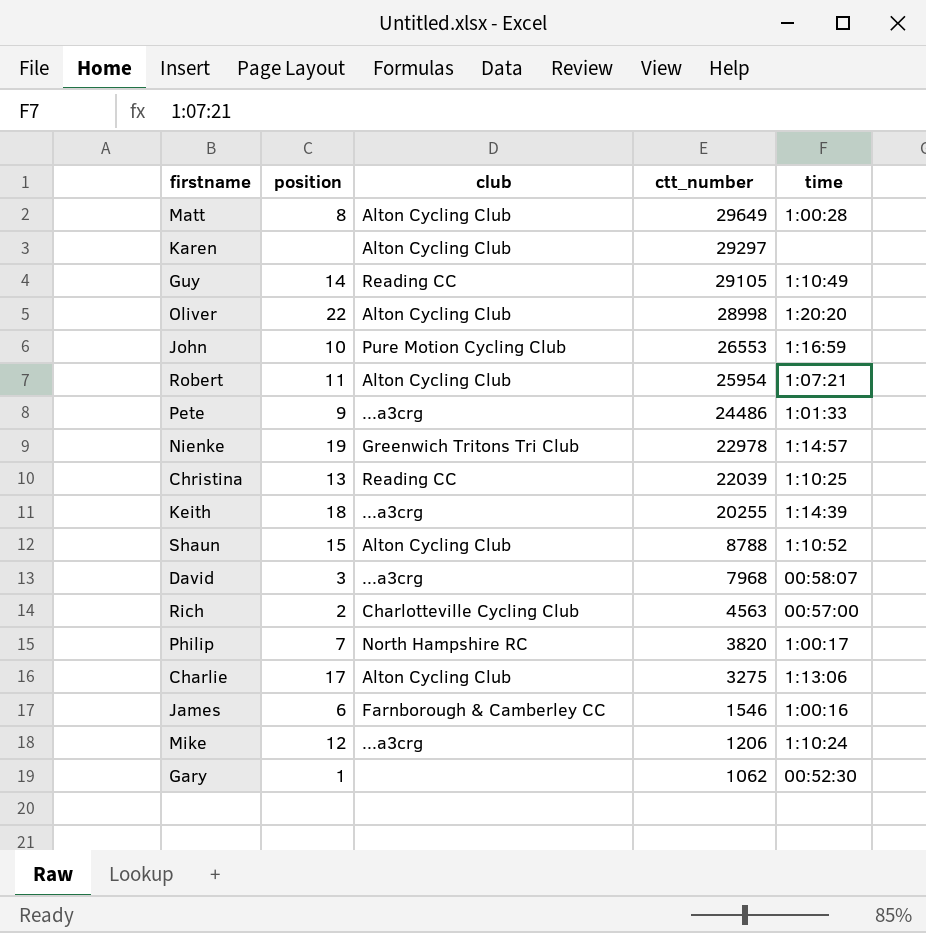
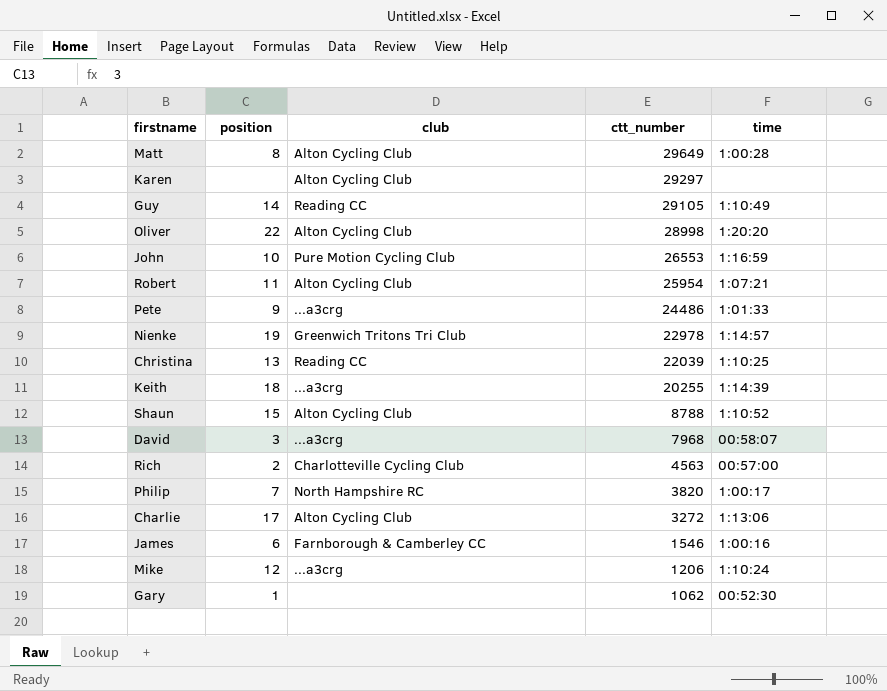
Charlie | ctt_number: 3275 -> 3272

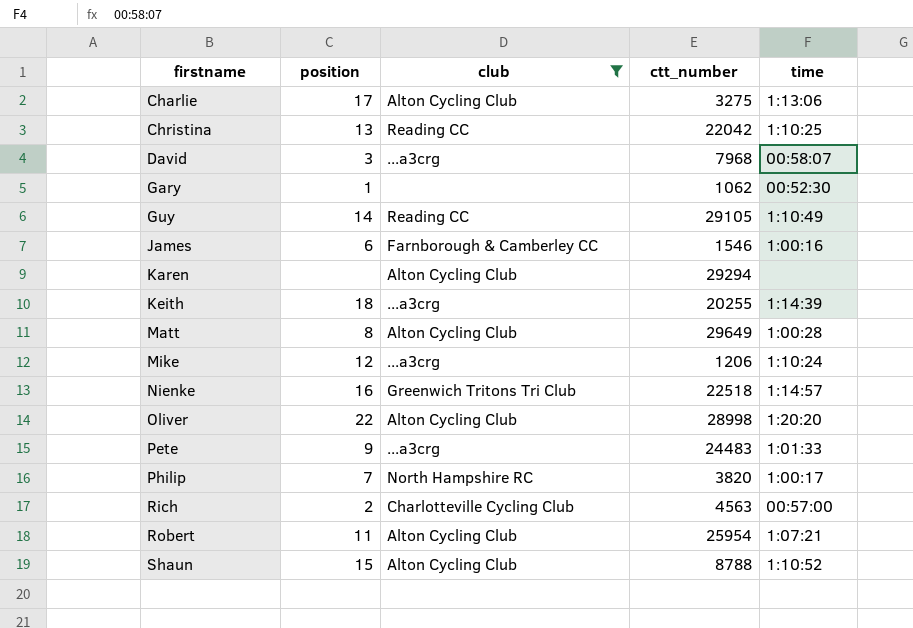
filter: none -> club != Pure Motion Cycling Club
row order: ctt_number descending -> firstname ascending
Charlie | ctt_number: 3272 -> 3275
Christina | ctt_number: 22039 -> 22042
Karen | ctt_number: 29297 -> 29294
Nienke | position: 19 -> 16
Nienke | ctt_number: 22978 -> 22518
Pete | ctt_number: 24486 -> 24483

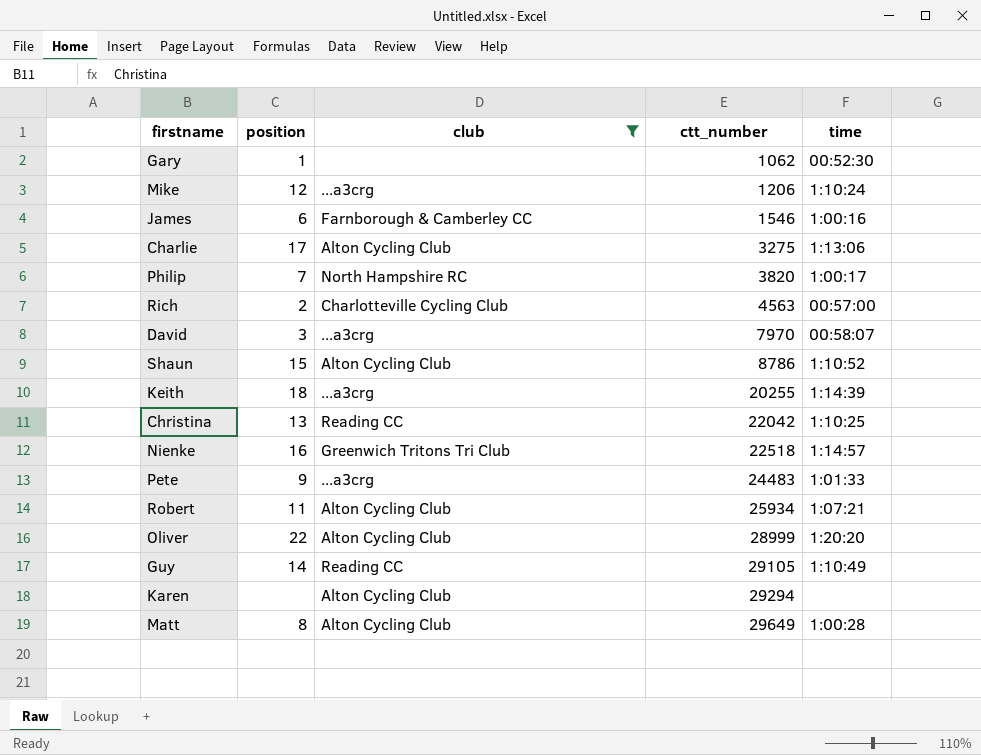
row order: firstname ascending -> ctt_number ascending
David | ctt_number: 7968 -> 7970
Shaun | ctt_number: 8788 -> 8786
Robert | ctt_number: 25954 -> 25934
Oliver | ctt_number: 28998 -> 28999

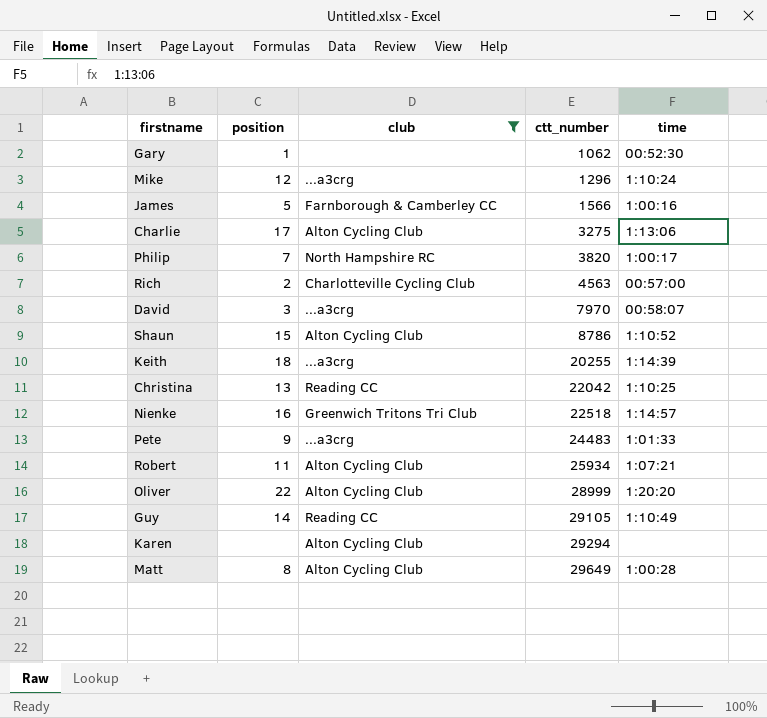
Mike | ctt_number: 1206 -> 1296
James | position: 6 -> 5
James | ctt_number: 1546 -> 1566

